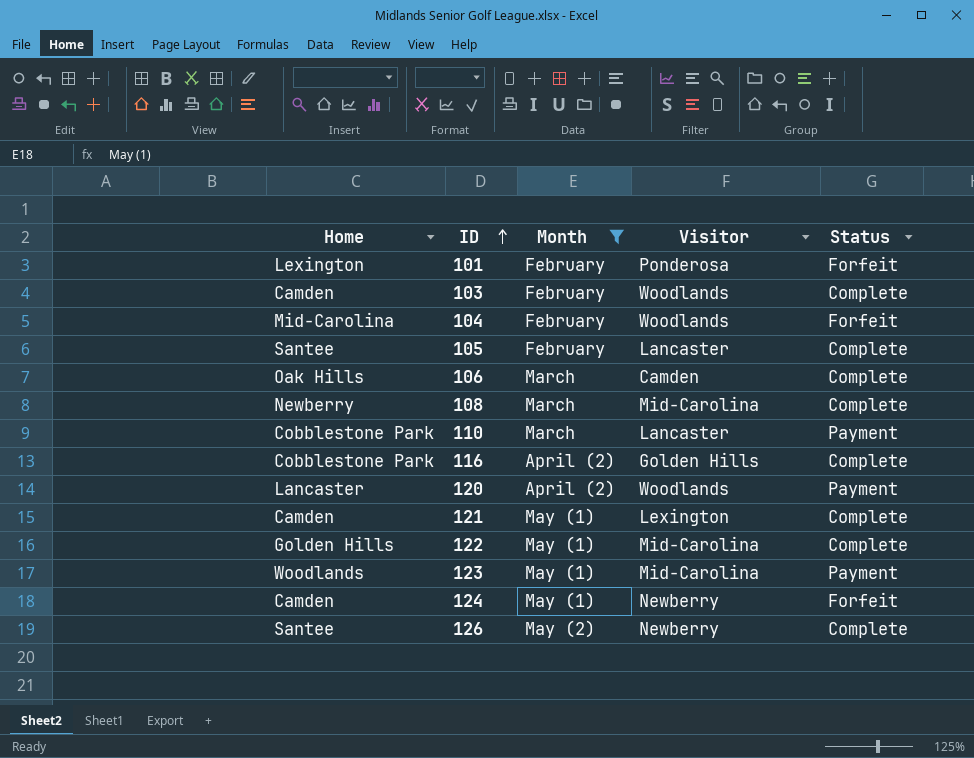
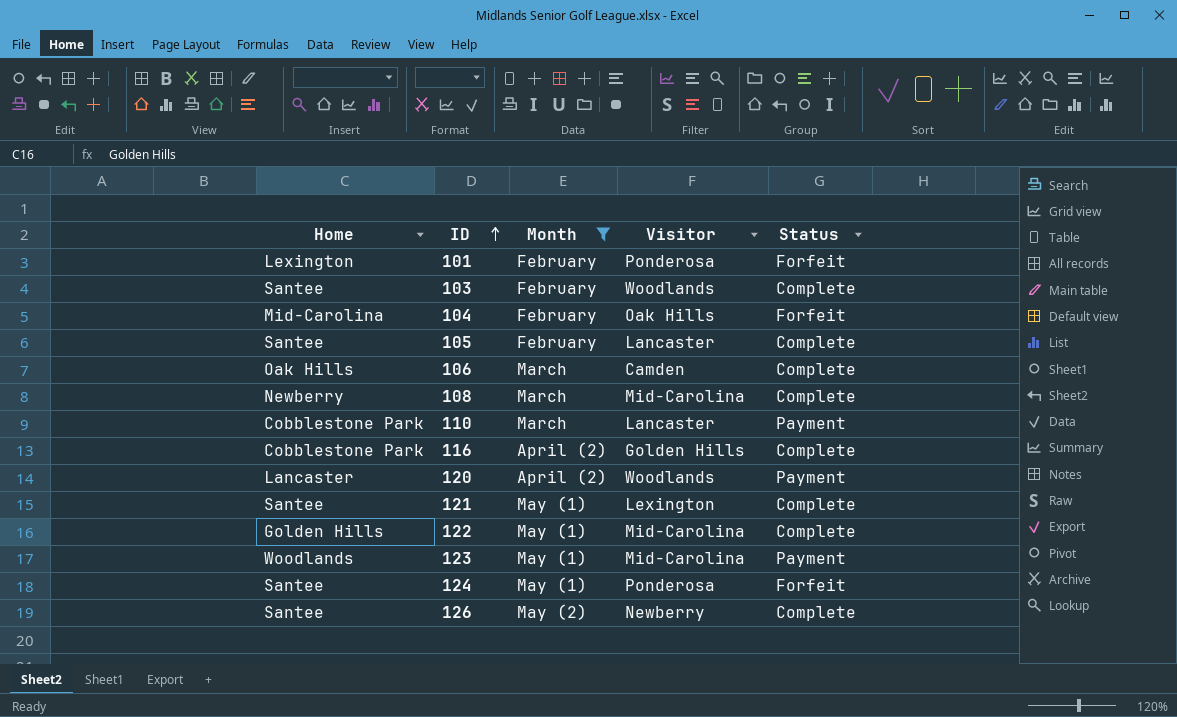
103 | Home: Camden -> Santee
104 | Visitor: Woodlands -> Oak Hills
121 | Home: Camden -> Santee
124 | Home: Camden -> Santee
124 | Visitor: Newberry -> Ponderosa

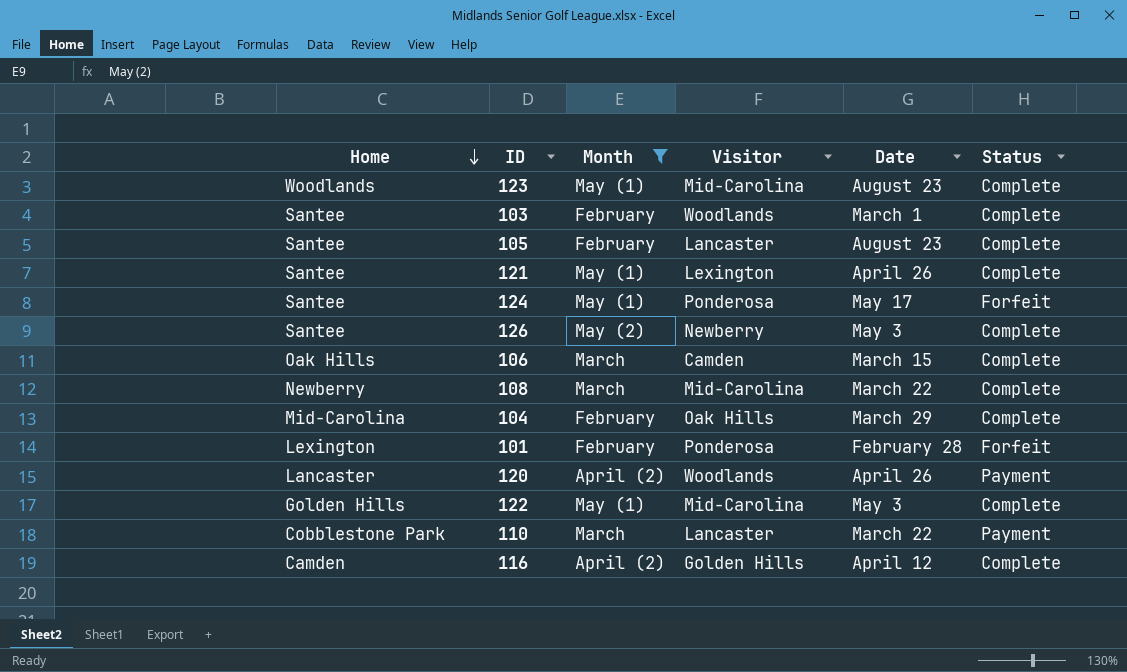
row order: ID ascending -> Home descending
column Date | position: none -> 5
123 | Status: Payment -> Complete
104 | Status: Forfeit -> Complete
116 | Home: Cobblestone Park -> Camden

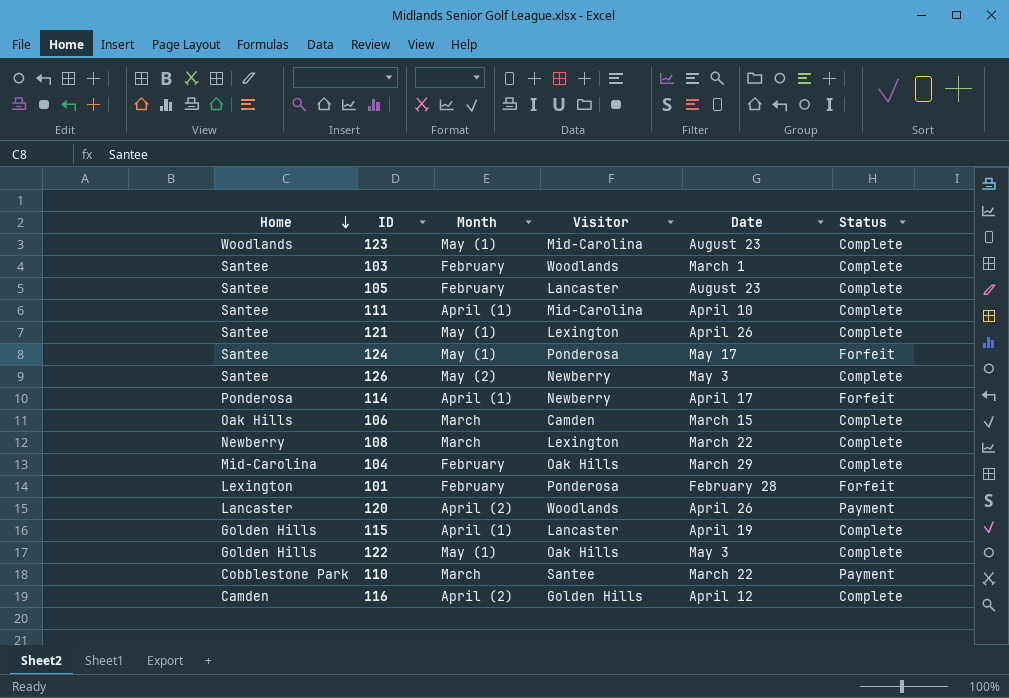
filter: Month != April (1) -> none
108 | Visitor: Mid-Carolina -> Lexington
122 | Visitor: Mid-Carolina -> Oak Hills
110 | Visitor: Lancaster -> Santee

